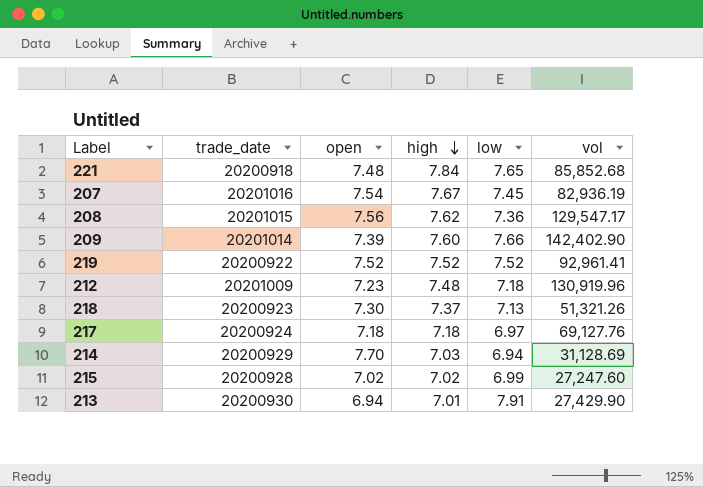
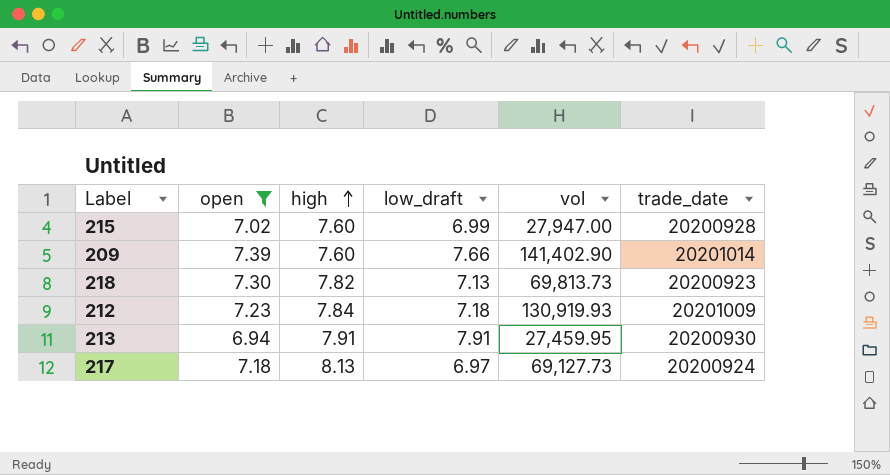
filter: none -> open <= 7.39
row order: high descending -> high ascending
column name: low -> low_draft
column trade_date | position: 2 -> 6
215 | high: 7.02 -> 7.60
215 | vol: 27,247.60 -> 27,947.00
209 | vol: 142,402.90 -> 141,402.90
218 | high: 7.37 -> 7.82
218 | vol: 51,321.26 -> 69,813.73
212 | high: 7.48 -> 7.84
212 | vol: 130,919.96 -> 130,919.93
213 | high: 7.01 -> 7.91
213 | vol: 27,429.90 -> 27,459.95
217 | high: 7.18 -> 8.13
217 | vol: 69,127.76 -> 69,127.73

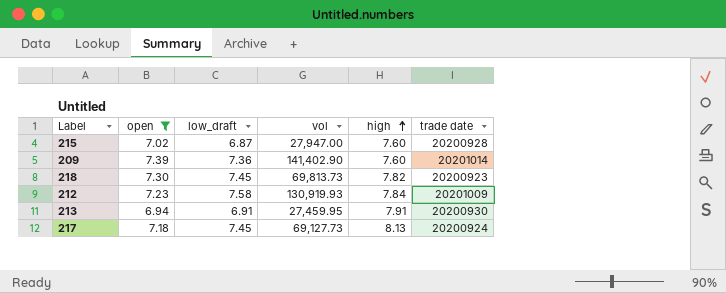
column high | position: 3 -> 5
column name: trade_date -> trade date
215 | low_draft: 6.99 -> 6.87
209 | low_draft: 7.66 -> 7.36
218 | low_draft: 7.13 -> 7.45
212 | low_draft: 7.18 -> 7.58
213 | low_draft: 7.91 -> 6.91
217 | low_draft: 6.97 -> 7.45

